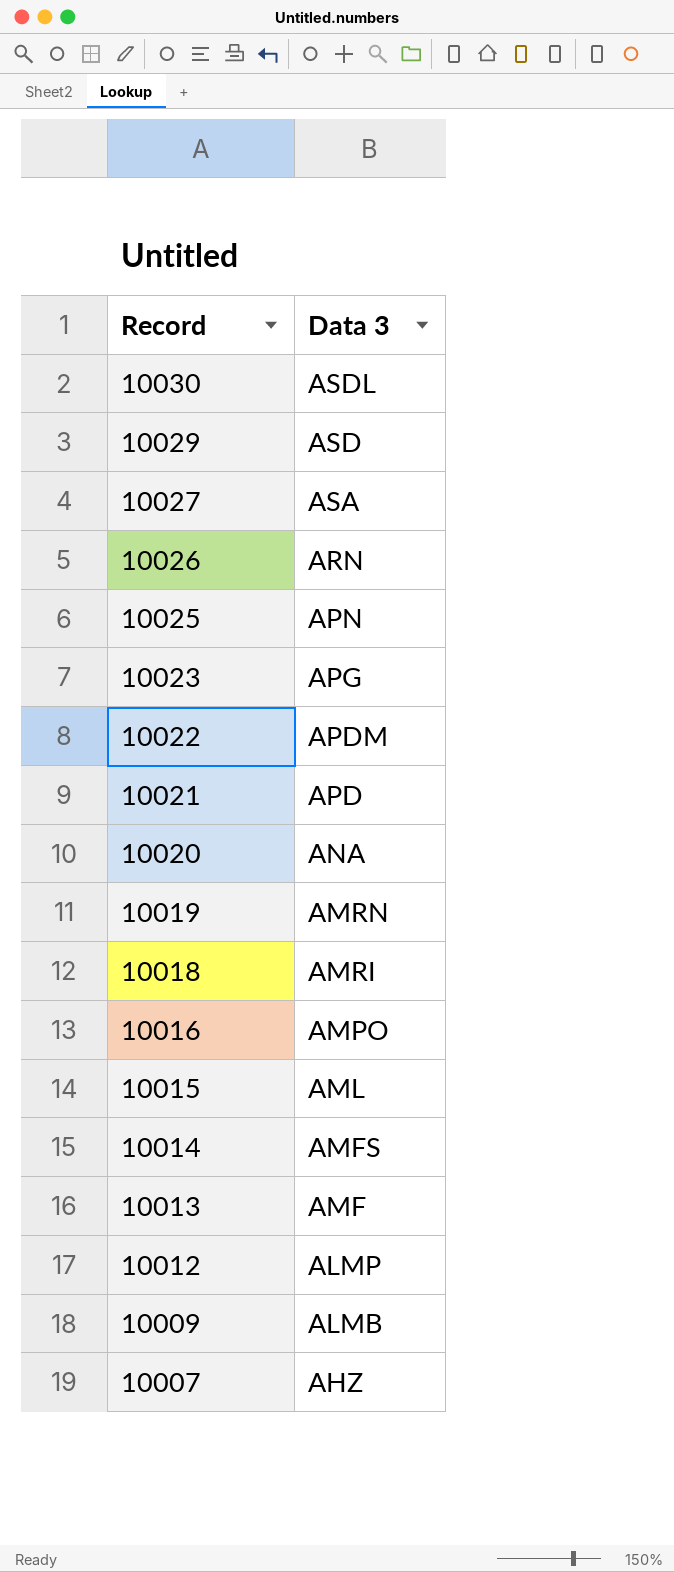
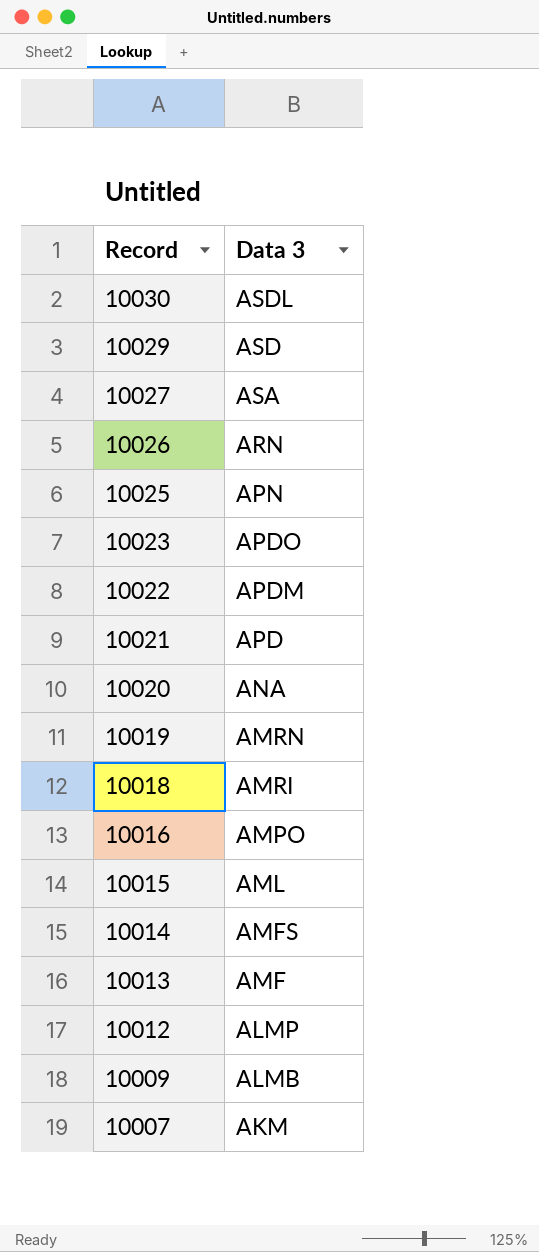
10023 | Data 3: APG -> APDO
10007 | Data 3: AHZ -> AKM

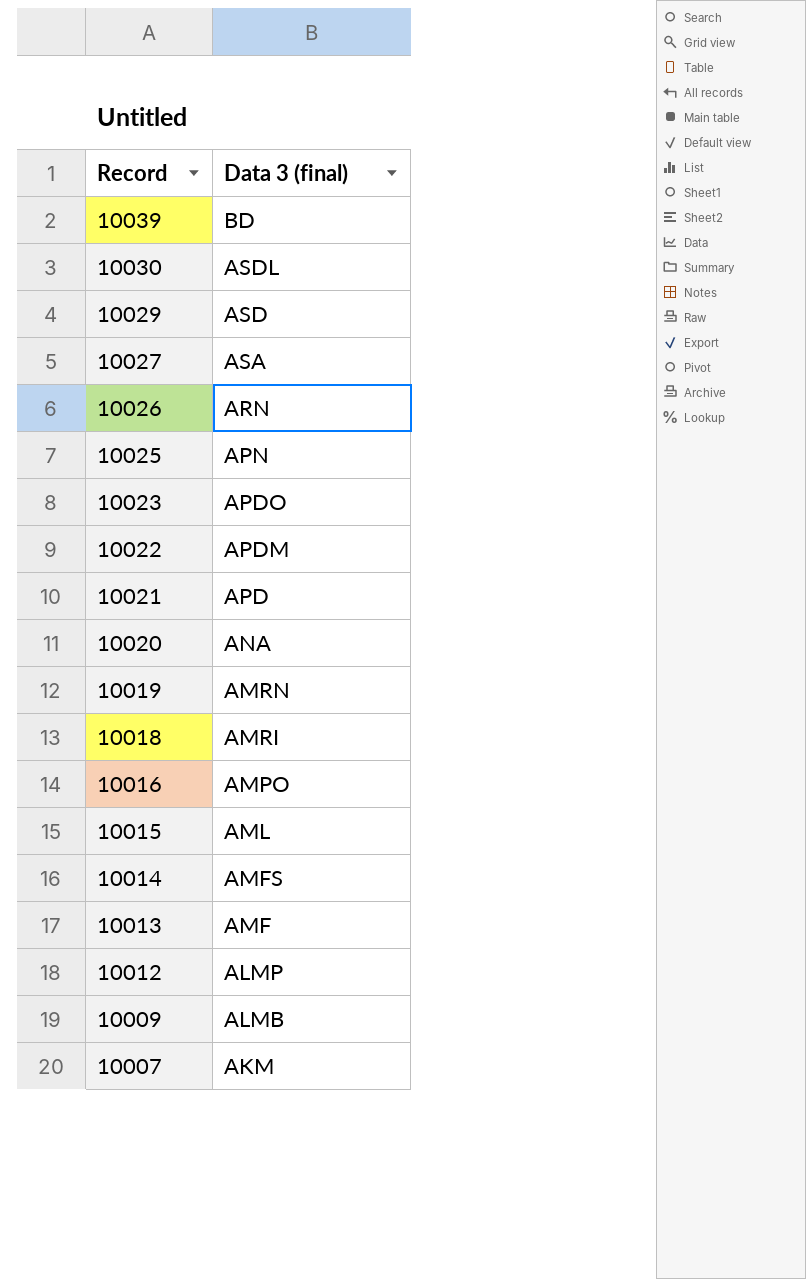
column name: Data 3 -> Data 3 (final)
row 10039: none -> BD

